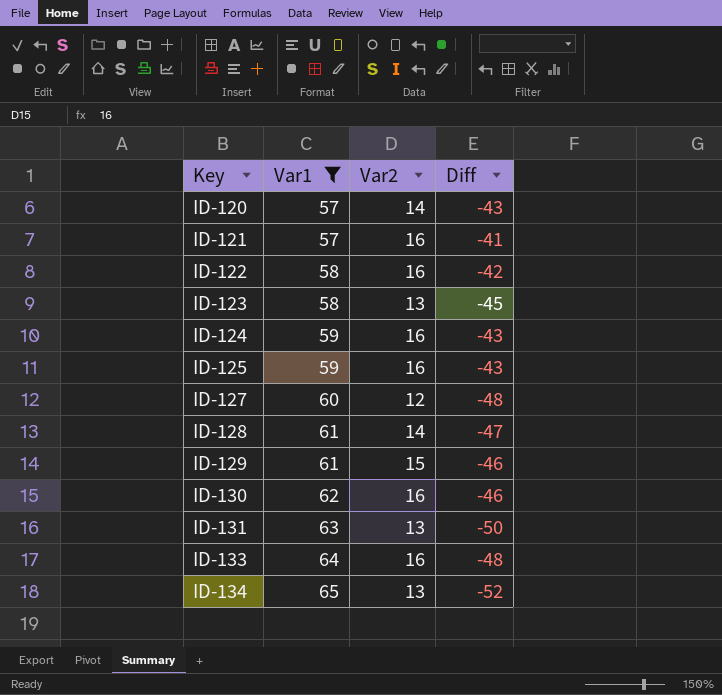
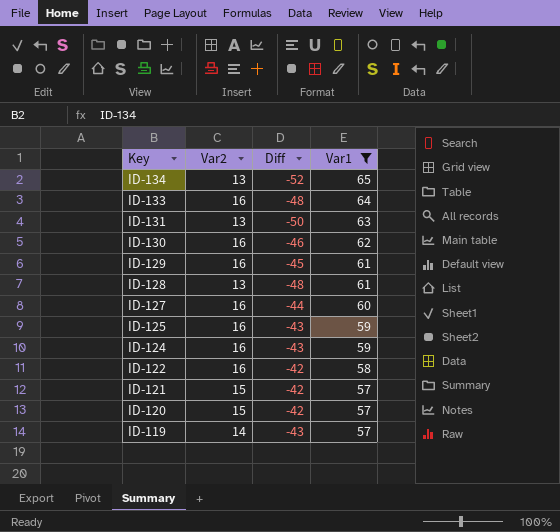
row order: Key ascending -> Key descending
column Var1 | position: 2 -> 4
row ID-123: 58 | 13 | -45 -> none
ID-129 | Var2: 15 -> 16
ID-129 | Diff: -46 -> -45
ID-128 | Var2: 14 -> 13
ID-128 | Diff: -47 -> -48
ID-127 | Var2: 12 -> 16
ID-127 | Diff: -48 -> -44
ID-121 | Var2: 16 -> 15
ID-121 | Diff: -41 -> -42
ID-120 | Var2: 14 -> 15
ID-120 | Diff: -43 -> -42
row ID-119: none -> 14 | -43 | 57

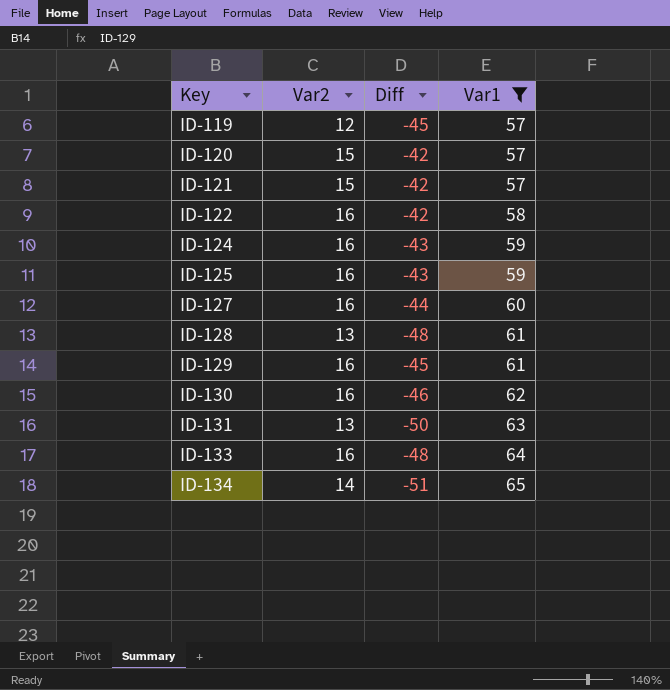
row order: Key descending -> Key ascending
ID-119 | Var2: 14 -> 12
ID-119 | Diff: -43 -> -45
ID-134 | Var2: 13 -> 14
ID-134 | Diff: -52 -> -51

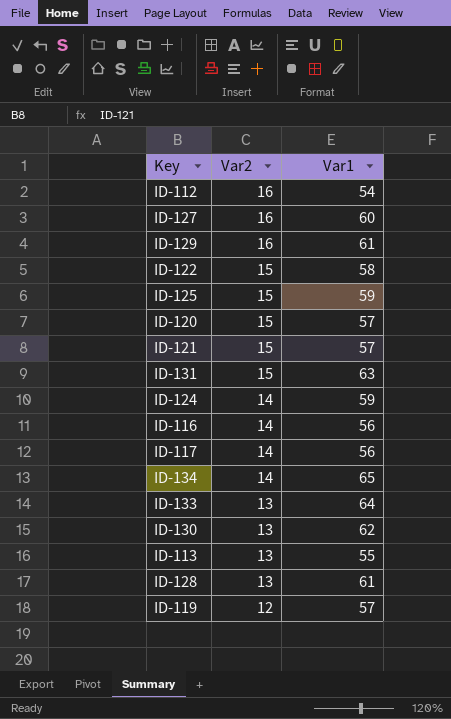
filter: Var1 >= 57 -> none
row order: Key ascending -> Var2 descending
column Diff | formula: [Var2] - [Var1] -> none
ID-122 | Var2: 16 -> 15
ID-125 | Var2: 16 -> 15
ID-131 | Var2: 13 -> 15
ID-124 | Var2: 16 -> 14
ID-133 | Var2: 16 -> 13
ID-130 | Var2: 16 -> 13

